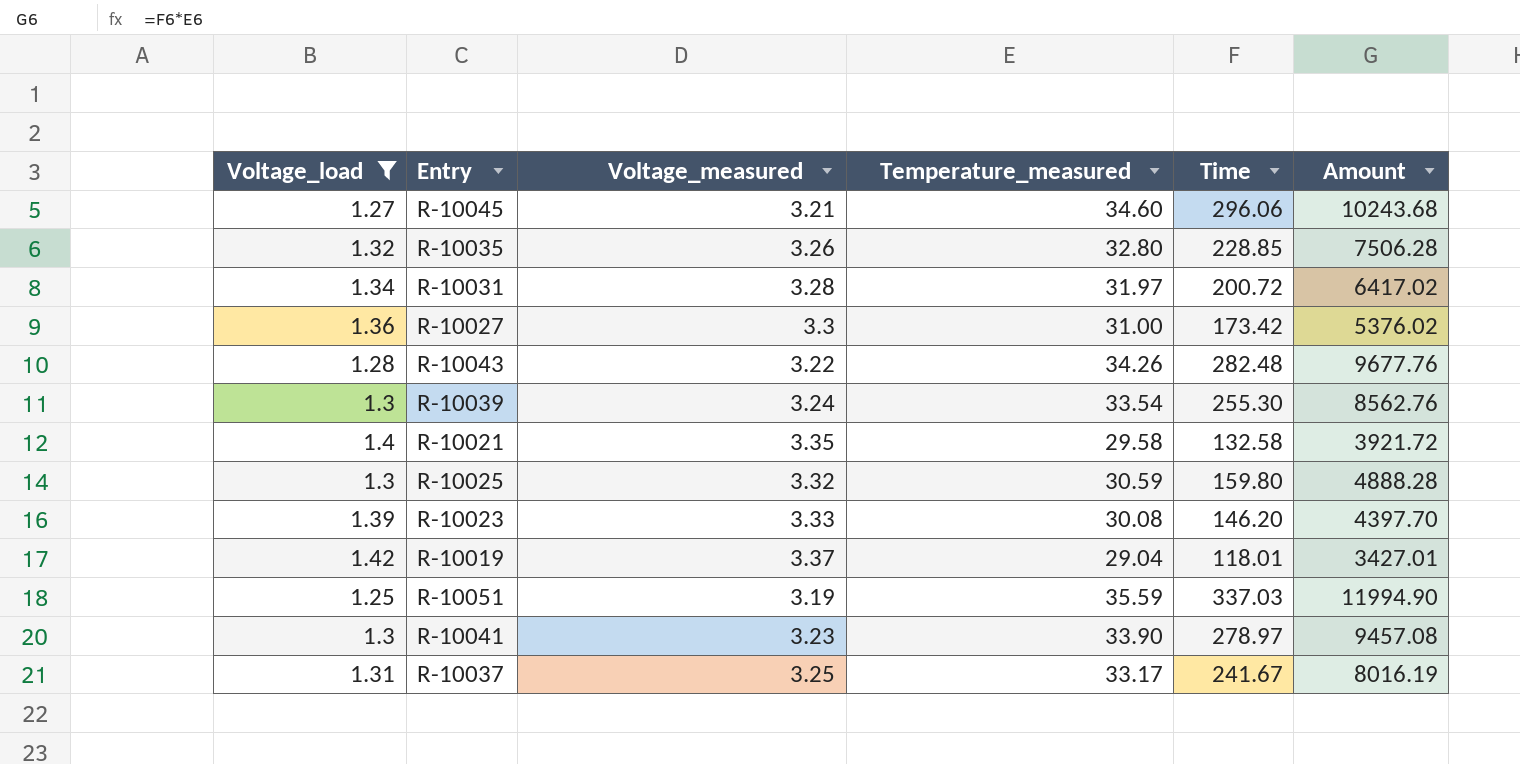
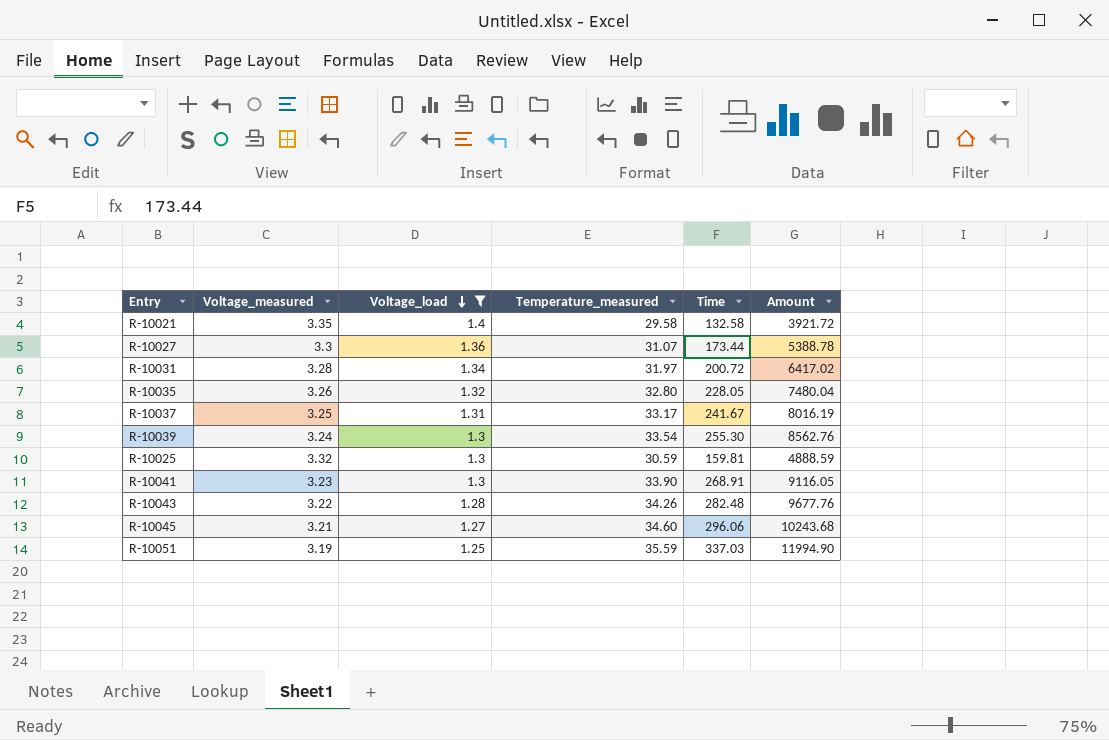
row order: none -> Voltage_load descending
column Voltage_load | position: 1 -> 3
row R-10023: 1.39 | 3.33 | 30.08 | 146.20 | 4397.70 -> none
row R-10019: 1.42 | 3.37 | 29.04 | 118.01 | 3427.01 -> none
R-10027 | Temperature_measured: 31.00 -> 31.07
R-10027 | Time: 173.42 -> 173.44
R-10027 | Amount: 5376.02 -> 5388.78
R-10035 | Time: 228.85 -> 228.05
R-10035 | Amount: 7506.28 -> 7480.04
R-10025 | Time: 159.80 -> 159.81
R-10025 | Amount: 4888.28 -> 4888.59
R-10041 | Time: 278.97 -> 268.91
R-10041 | Amount: 9457.08 -> 9116.05

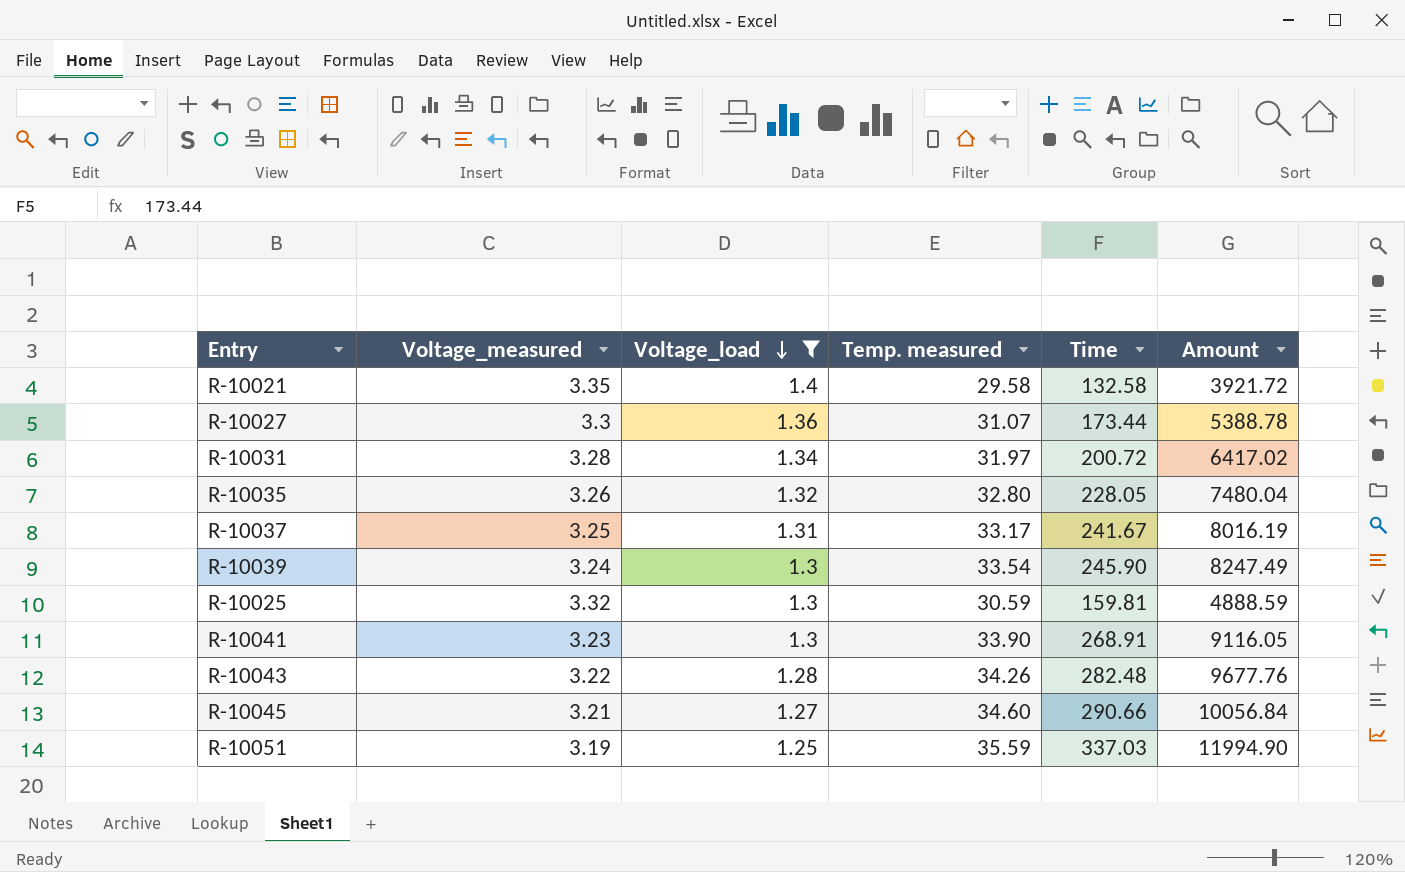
column name: Temperature_measured -> Temp. measured
R-10039 | Time: 255.30 -> 245.90
R-10039 | Amount: 8562.76 -> 8247.49
R-10045 | Time: 296.06 -> 290.66
R-10045 | Amount: 10243.68 -> 10056.84

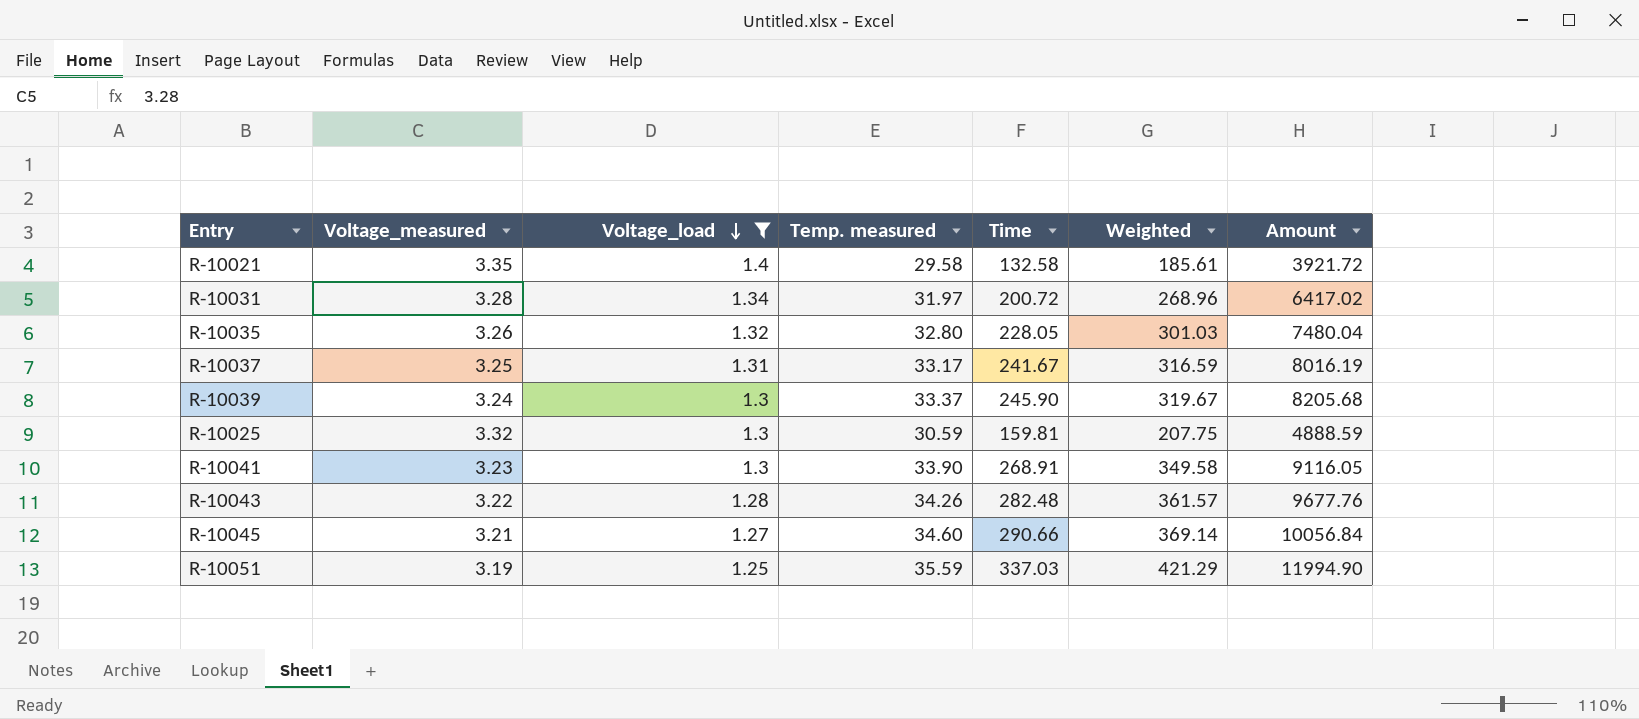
column Weighted | formula: none -> [Voltage_load] * [Time]
row R-10027: 3.3 | 1.36 | 31.07 | 173.44 | 5388.78 -> none
R-10039 | Temp. measured: 33.54 -> 33.37
R-10039 | Amount: 8247.49 -> 8205.68

